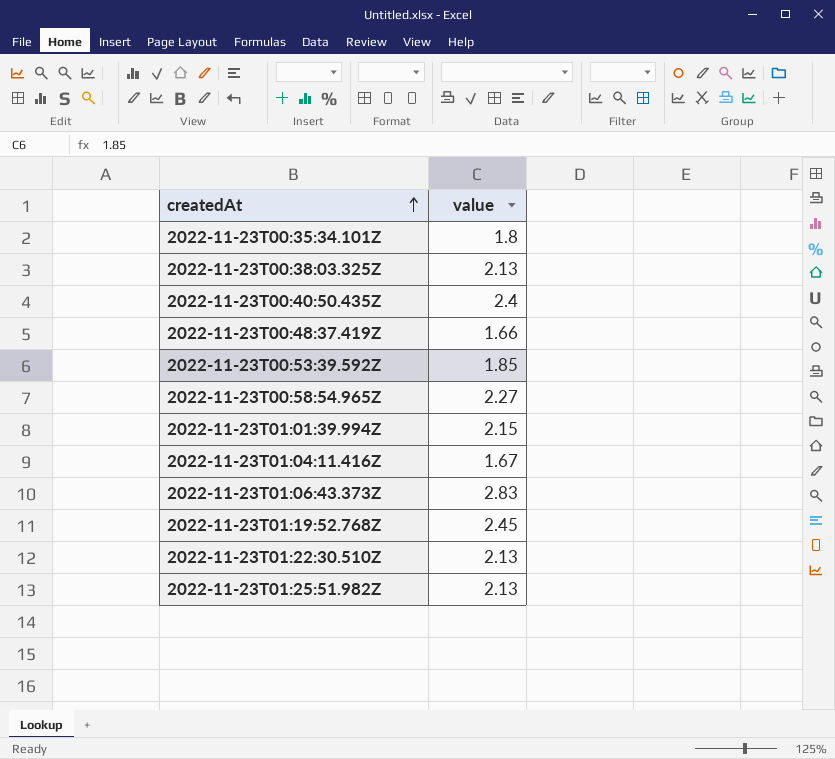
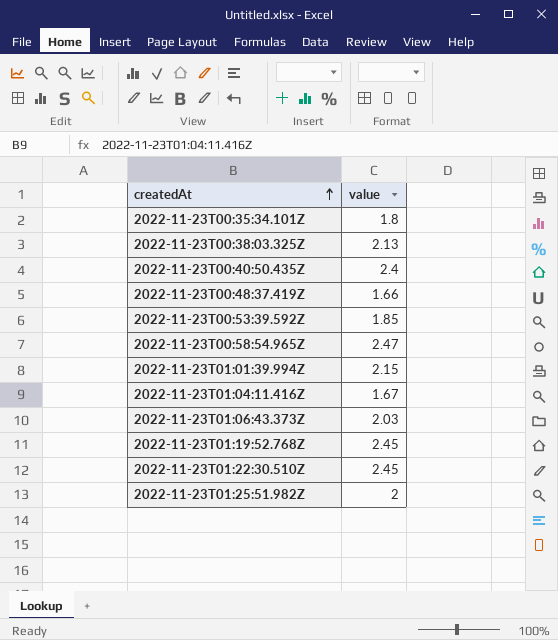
2022-11-23T00:58:54.965Z | value: 2.27 -> 2.47
2022-11-23T01:06:43.373Z | value: 2.83 -> 2.03
2022-11-23T01:22:30.510Z | value: 2.13 -> 2.45
2022-11-23T01:25:51.982Z | value: 2.13 -> 2

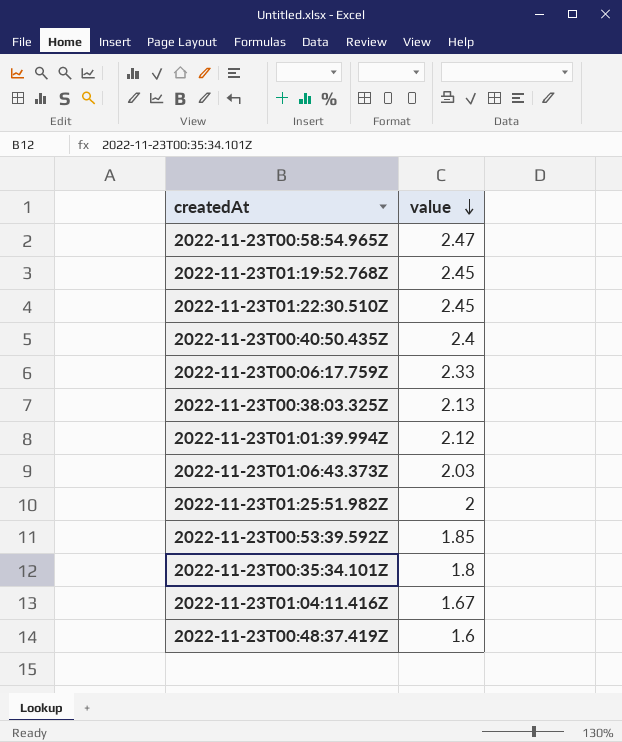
row order: createdAt ascending -> value descending
row 2022-11-23T00:06:17.759Z: none -> 2.33
2022-11-23T01:01:39.994Z | value: 2.15 -> 2.12
2022-11-23T00:48:37.419Z | value: 1.66 -> 1.6

